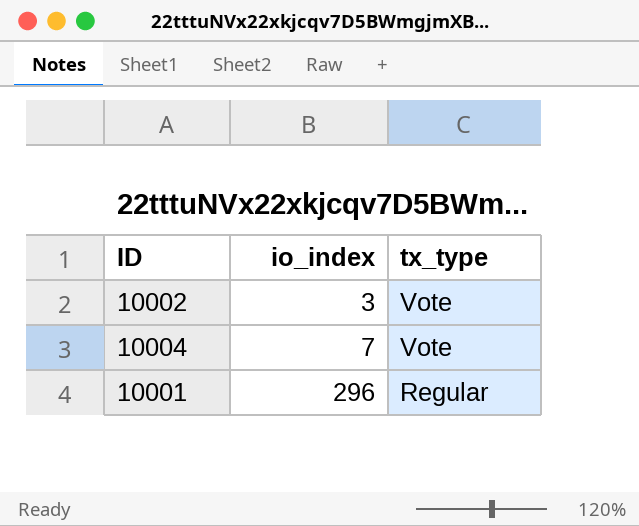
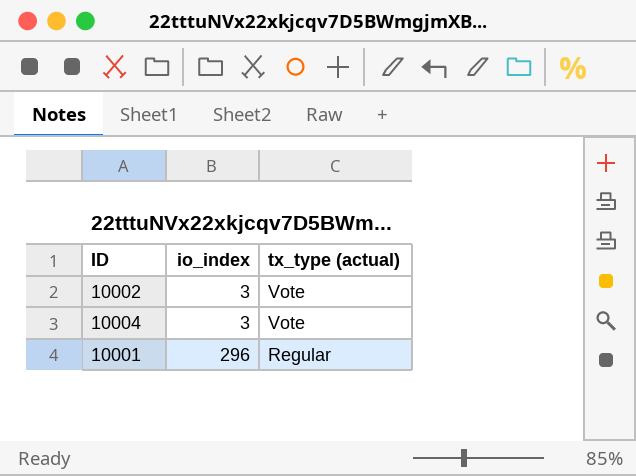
column name: tx_type -> tx_type (actual)
10004 | io_index: 7 -> 3

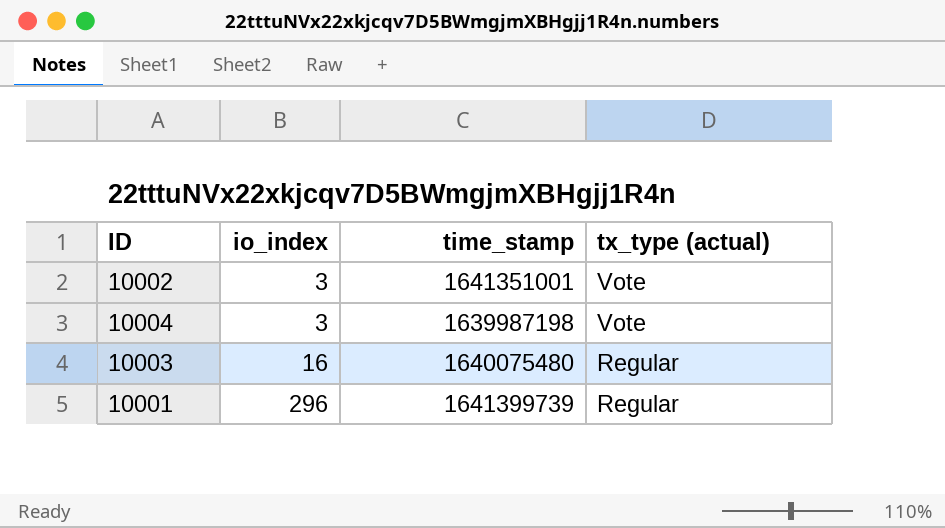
column time_stamp | position: none -> 3
row 10003: none -> 16 | 1640075480 | Regular

